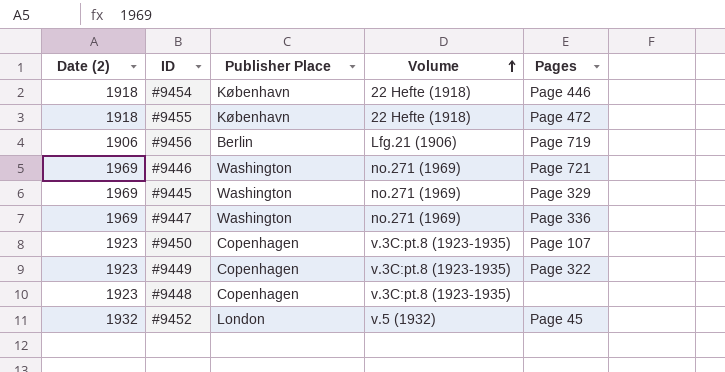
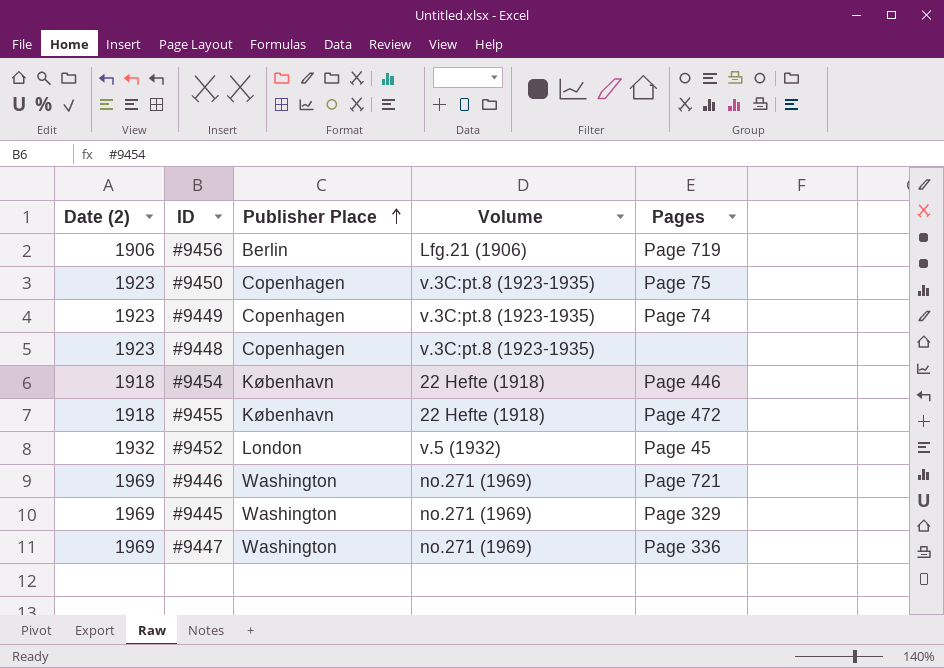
row order: Volume ascending -> Publisher Place ascending
#9450 | Pages: Page 107 -> Page 75
#9449 | Pages: Page 322 -> Page 74

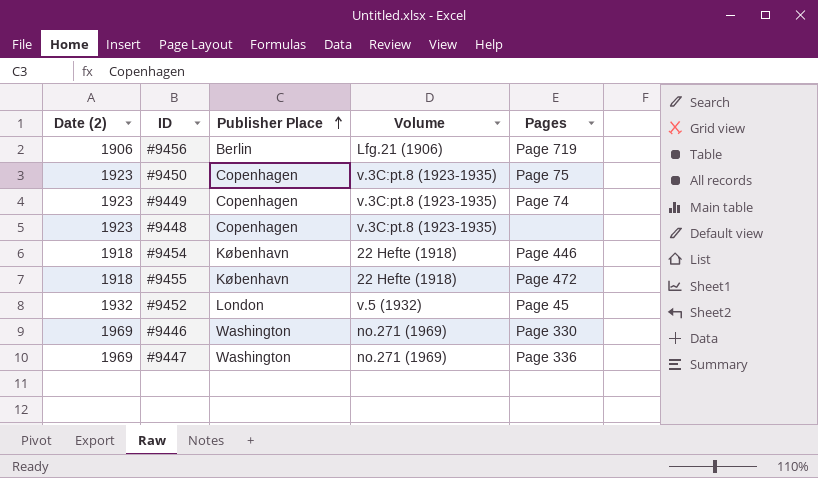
row #9445: 1969 | Washington | no.271 (1969) | Page 329 -> none
#9446 | Pages: Page 721 -> Page 330

